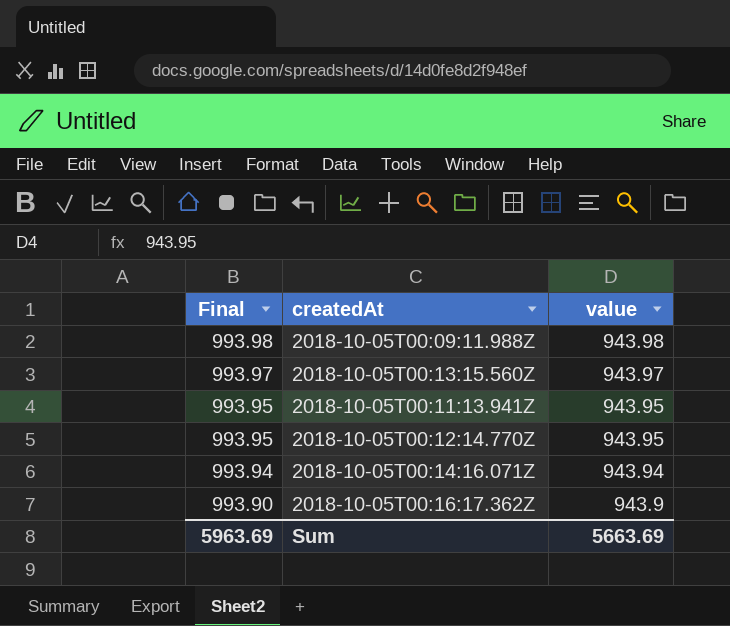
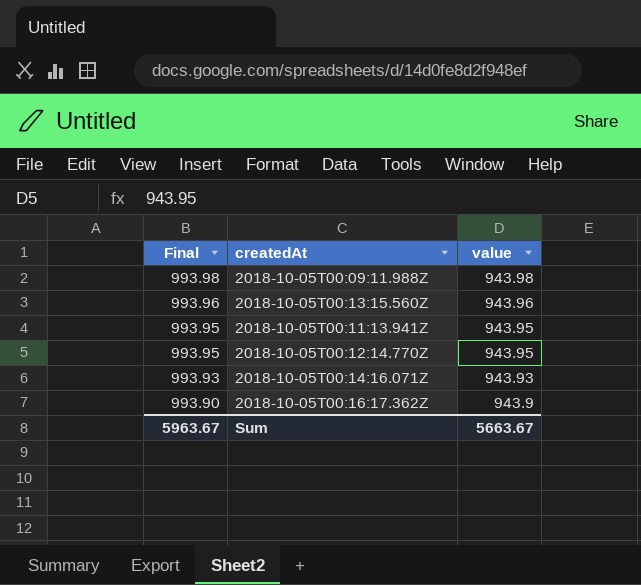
2018-10-05T00:13:15.560Z | Final: 993.97 -> 993.96
2018-10-05T00:13:15.560Z | value: 943.97 -> 943.96
2018-10-05T00:14:16.071Z | Final: 993.94 -> 993.93
2018-10-05T00:14:16.071Z | value: 943.94 -> 943.93
Sum | Final: 5963.69 -> 5963.67
Sum | value: 5663.69 -> 5663.67

